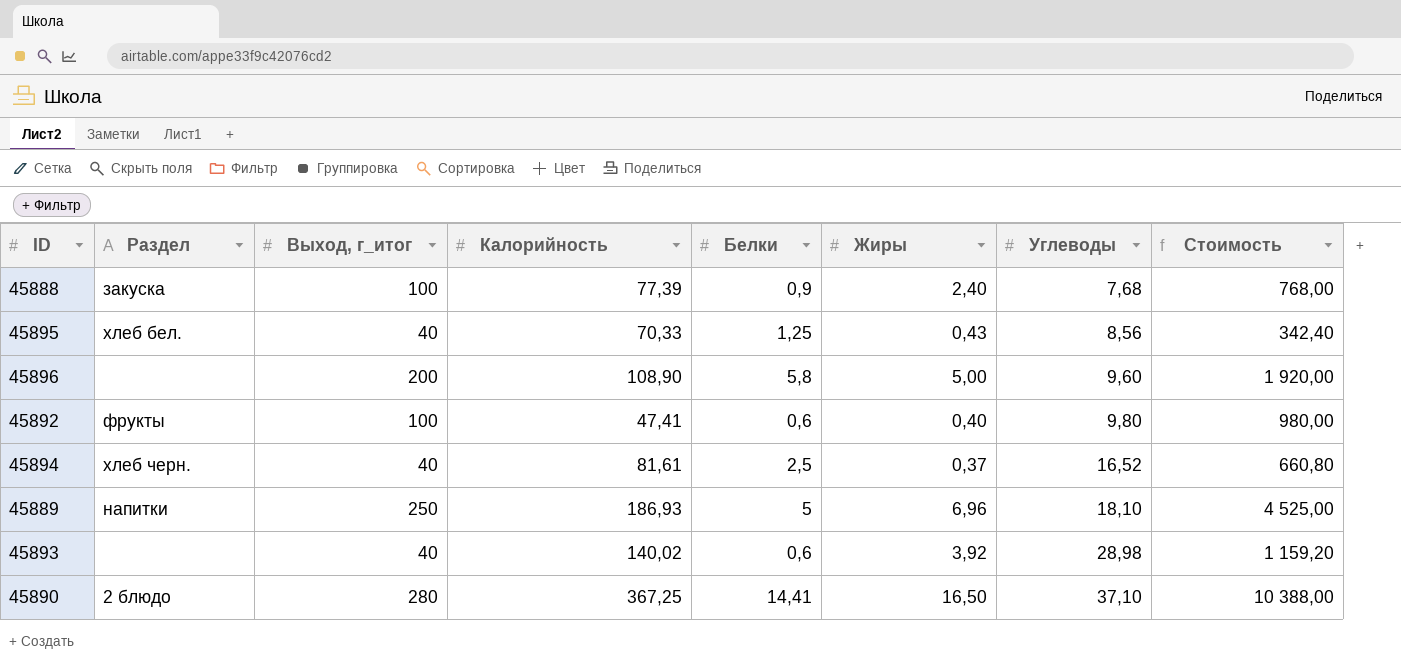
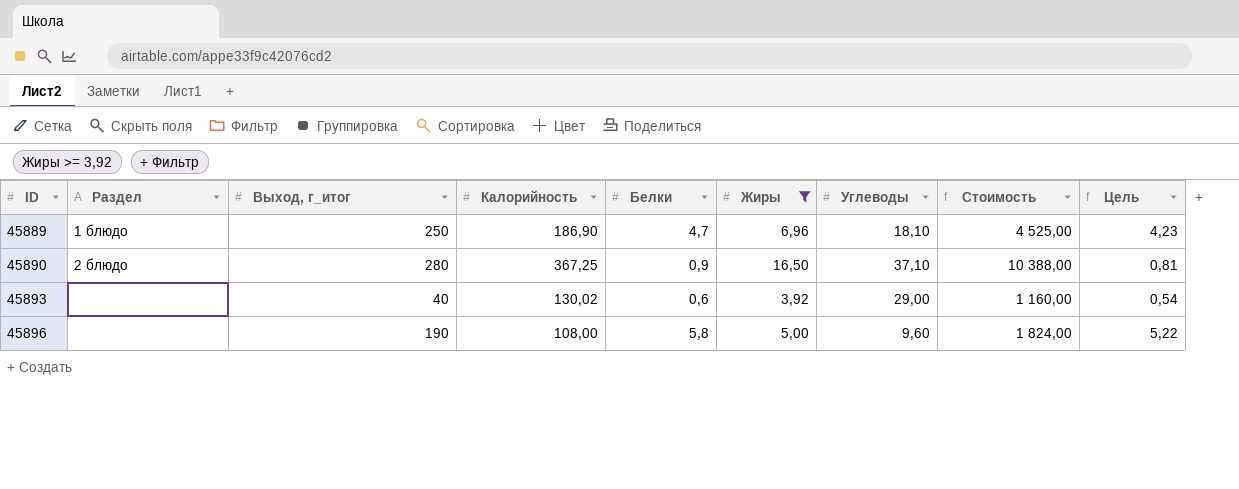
filter: none -> Жиры >= 3,92
row order: Углеводы ascending -> ID ascending
column Цель | formula: none -> [Белки] * 0,9
45889 | Раздел: напитки -> 1 блюдо
45889 | Калорийность: 186,93 -> 186,90
45889 | Белки: 5 -> 4,7
45890 | Белки: 14,41 -> 0,9
45893 | Калорийность: 140,02 -> 130,02
45893 | Углеводы: 28,98 -> 29,00
45893 | Стоимость: 1 159,20 -> 1 160,00
45896 | Выход, г_итог: 200 -> 190
45896 | Калорийность: 108,90 -> 108,00
45896 | Стоимость: 1 920,00 -> 1 824,00

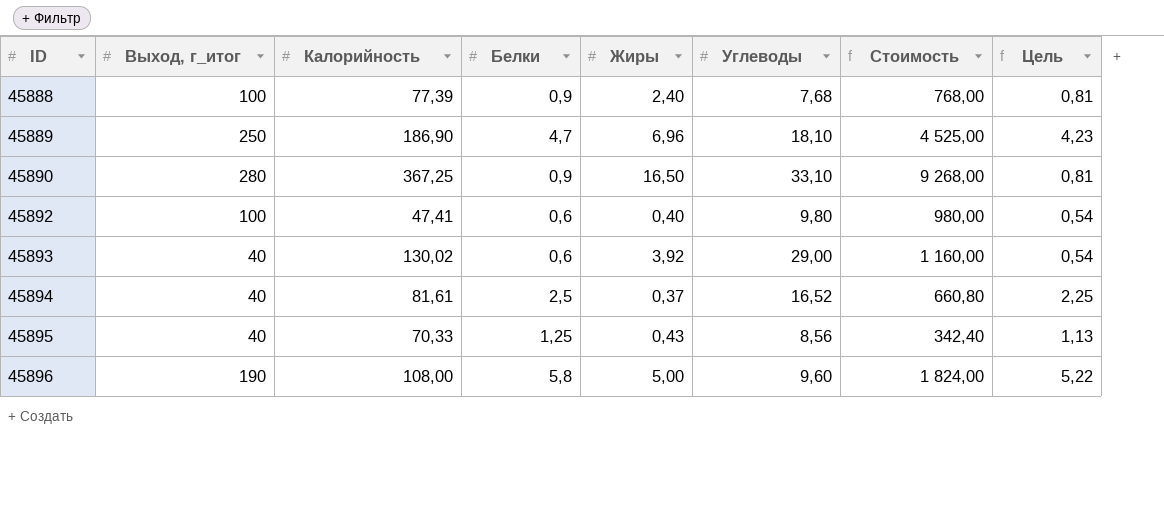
filter: Жиры >= 3,92 -> none
column Раздел | position: 2 -> none
45890 | Углеводы: 37,10 -> 33,10
45890 | Стоимость: 10 388,00 -> 9 268,00

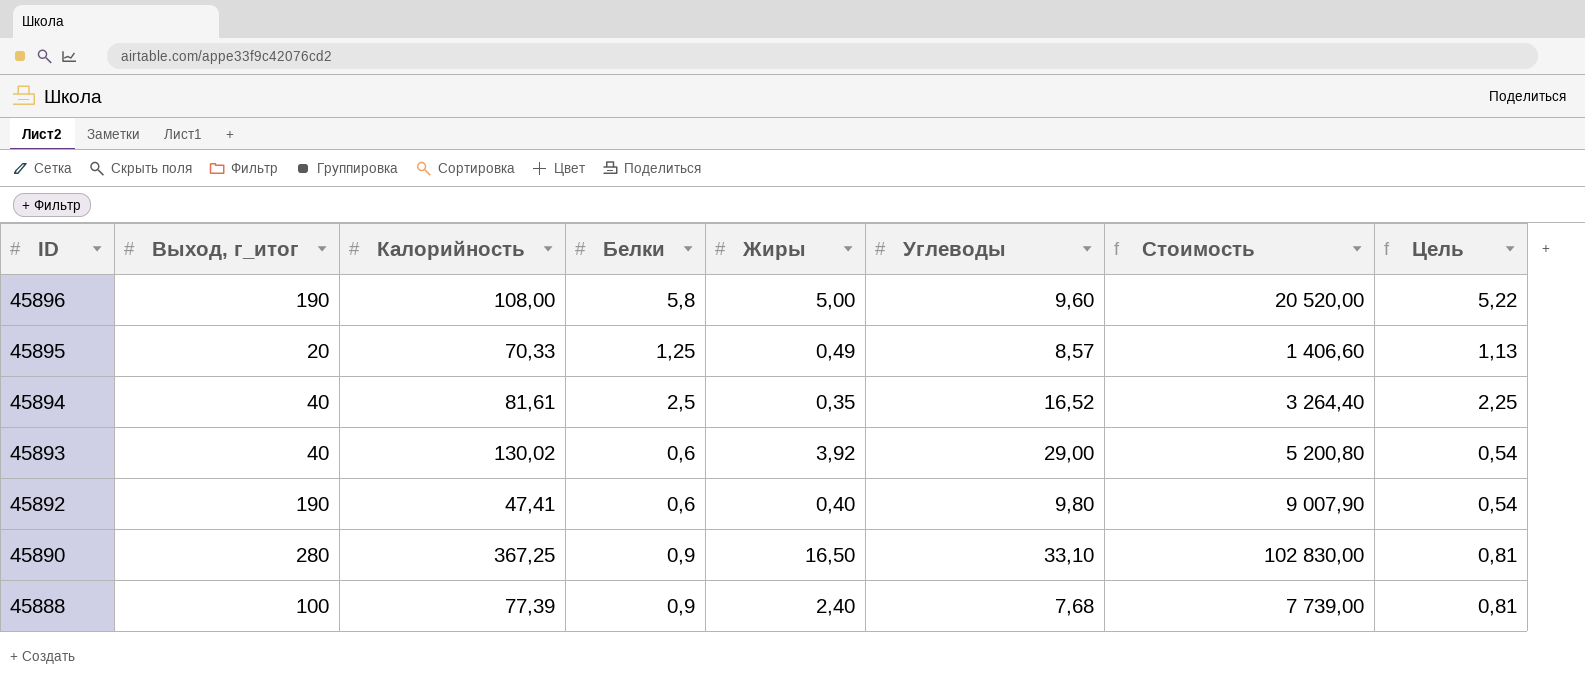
row order: ID ascending -> ID descending
column Стоимость | formula: [Выход, г_итог] * [Углеводы] -> [Выход, г_итог] * [Калорийность]
row 45889: 250 | 186,90 | 4,7 | 6,96 | 18,10 | 4 525,00 | 4,23 -> none
45895 | Выход, г_итог: 40 -> 20
45895 | Жиры: 0,43 -> 0,49
45895 | Углеводы: 8,56 -> 8,57
45894 | Жиры: 0,37 -> 0,35
45892 | Выход, г_итог: 100 -> 190

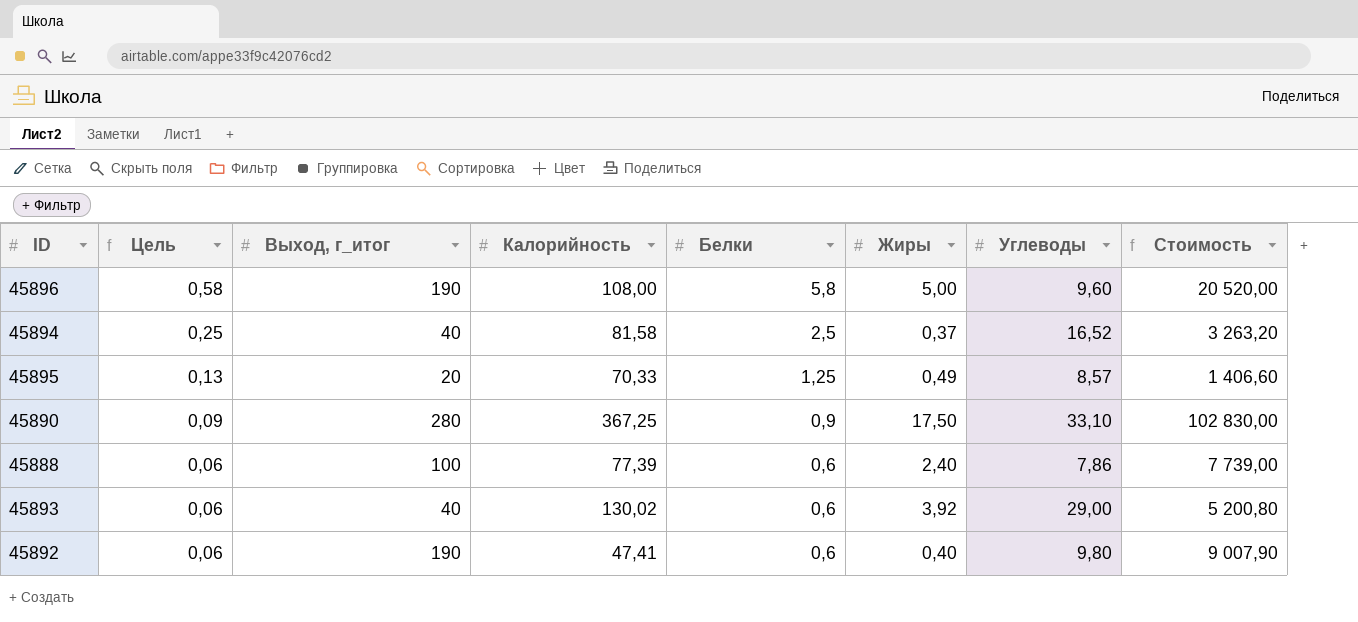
row order: ID descending -> Цель descending
column Цель | formula: [Белки] * 0,9 -> [Белки] * 0,1
column Цель | position: 8 -> 2
45894 | Калорийность: 81,61 -> 81,58
45894 | Жиры: 0,35 -> 0,37
45894 | Стоимость: 3 264,40 -> 3 263,20
45890 | Жиры: 16,50 -> 17,50
45888 | Белки: 0,9 -> 0,6
45888 | Углеводы: 7,68 -> 7,86

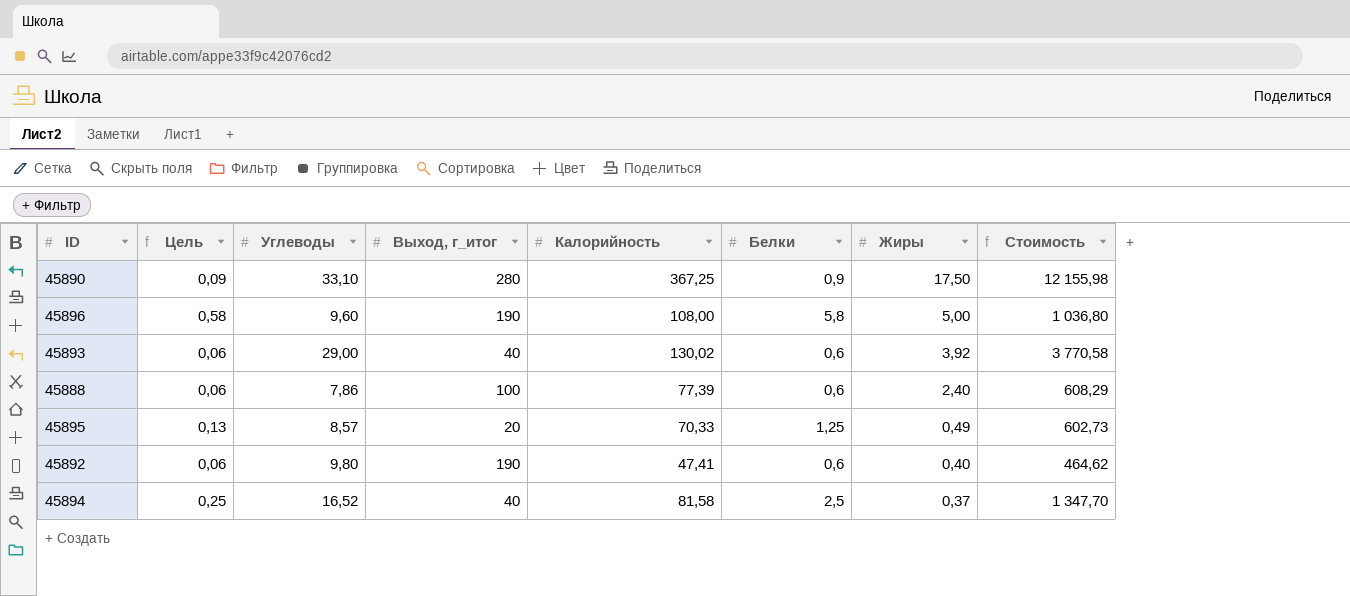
row order: Цель descending -> Жиры descending
column Углеводы | position: 7 -> 3
column Стоимость | formula: [Выход, г_итог] * [Калорийность] -> [Углеводы] * [Калорийность]

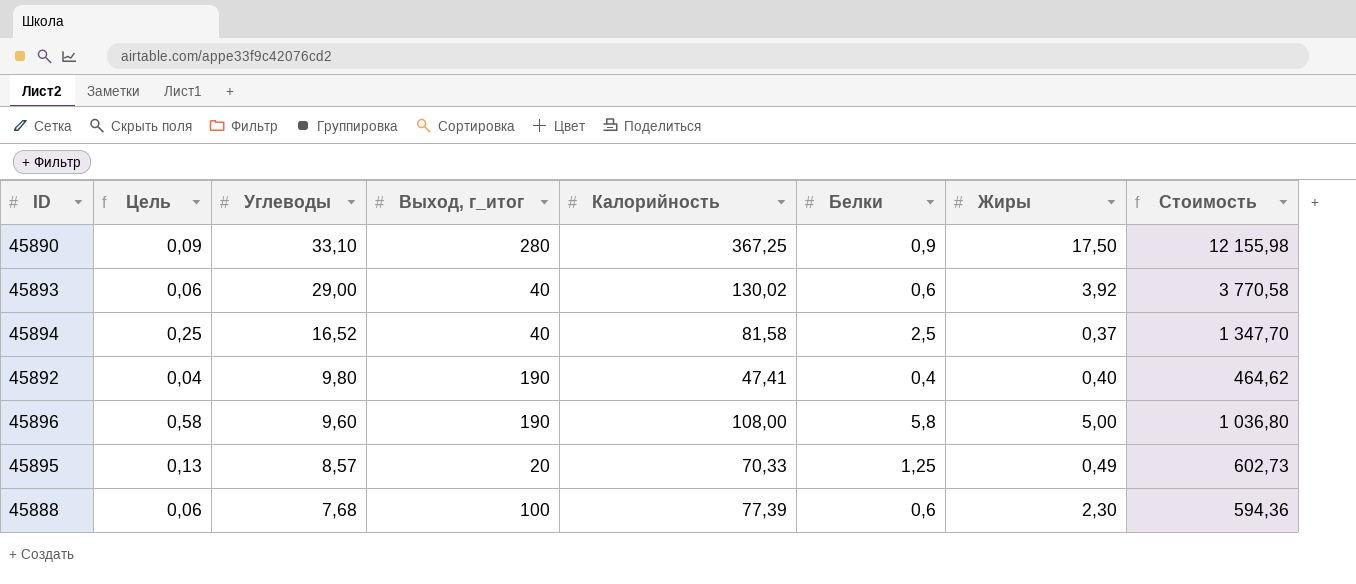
row order: Жиры descending -> Углеводы descending
45892 | Цель: 0,06 -> 0,04
45892 | Белки: 0,6 -> 0,4
45888 | Углеводы: 7,86 -> 7,68
45888 | Жиры: 2,40 -> 2,30
45888 | Стоимость: 608,29 -> 594,36

